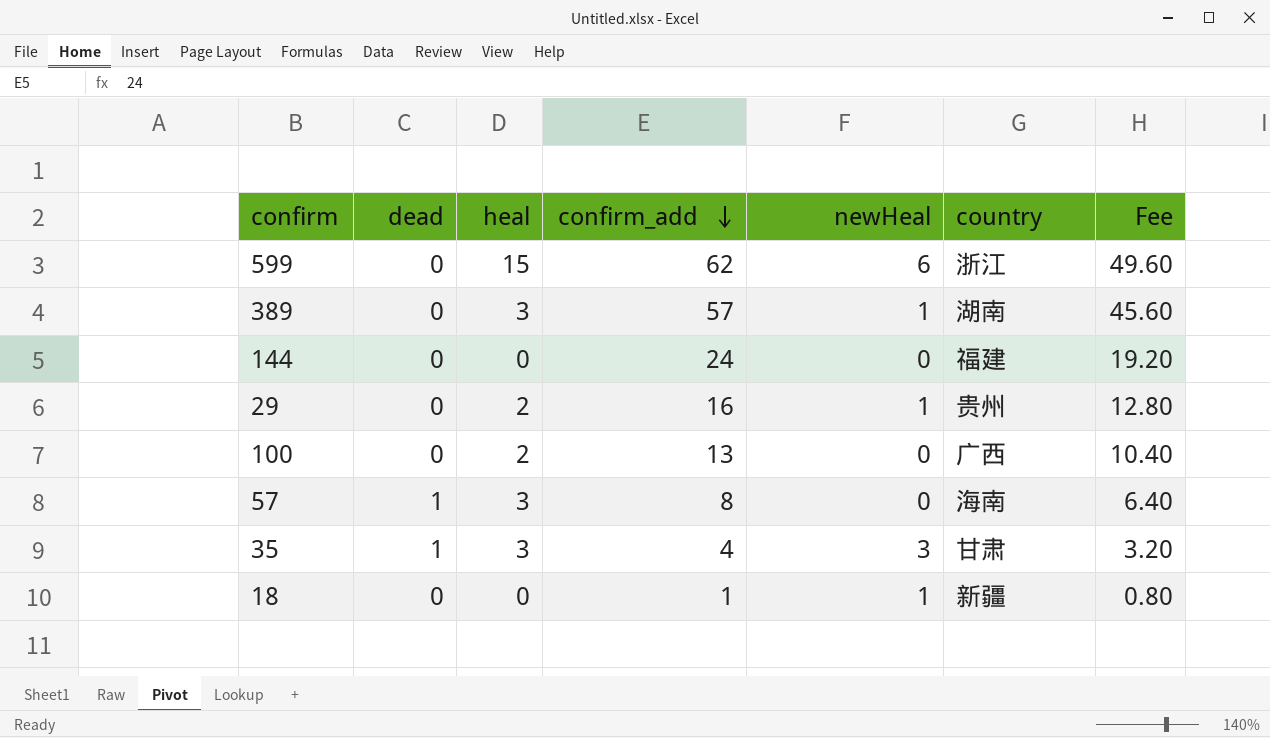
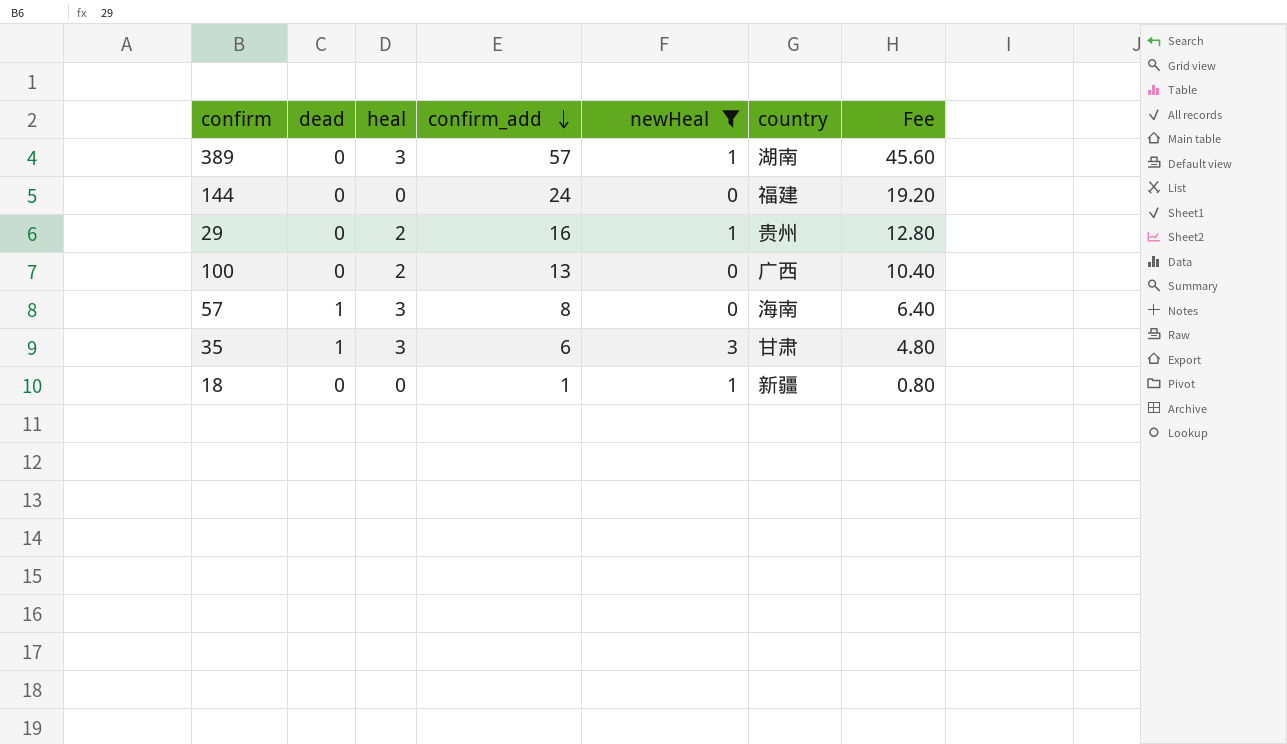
filter: none -> newHeal != 6
35 | confirm_add: 4 -> 6
35 | Fee: 3.20 -> 4.80

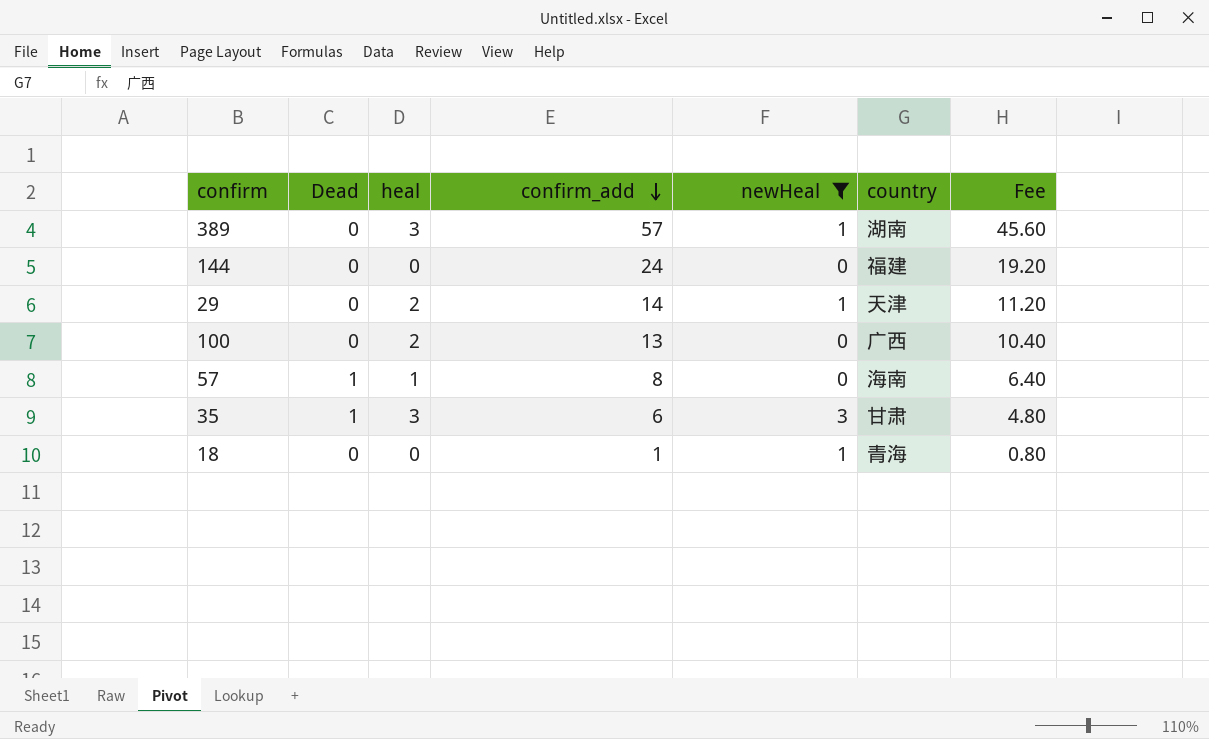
column name: dead -> Dead
29 | confirm_add: 16 -> 14
29 | country: 贵州 -> 天津
29 | Fee: 12.80 -> 11.20
57 | heal: 3 -> 1
18 | country: 新疆 -> 青海

